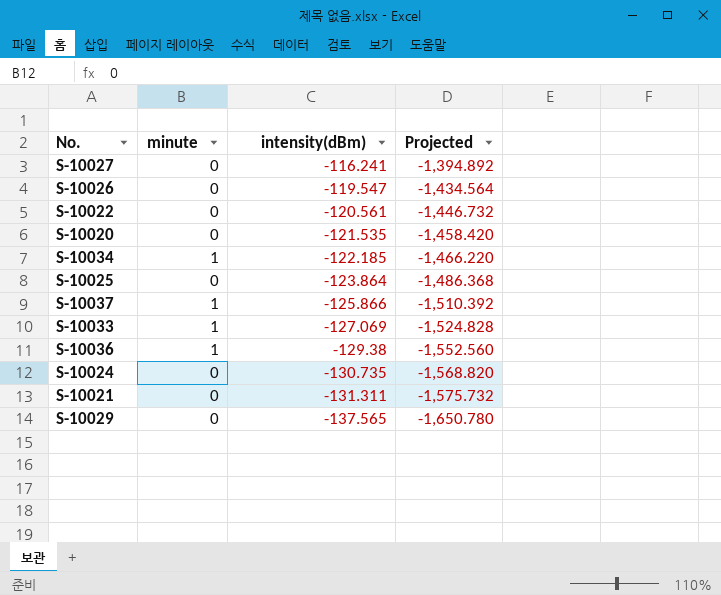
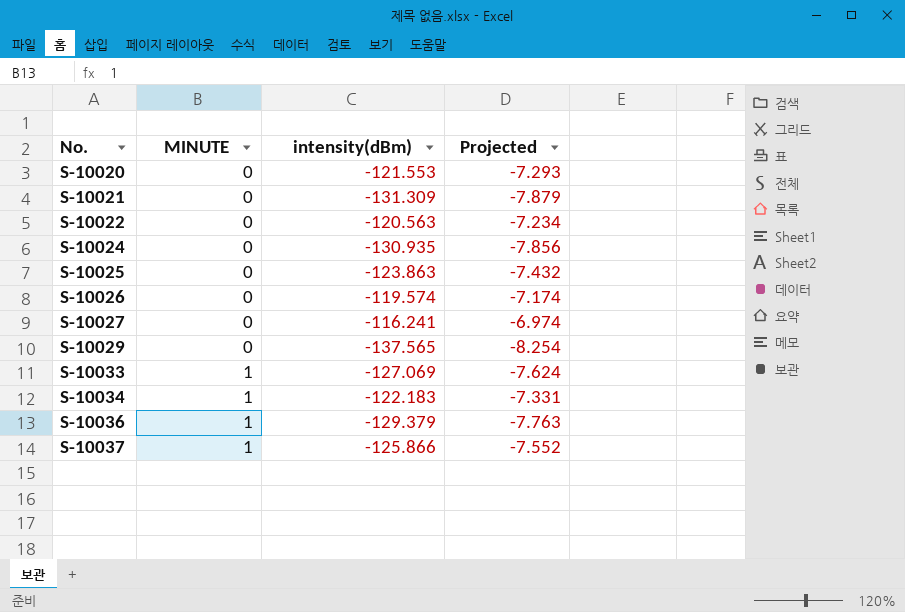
row order: intensity(dBm) descending -> No. ascending
column name: minute -> MINUTE
column Projected | formula: [intensity(dBm)] * 12 -> [intensity(dBm)] * 0.06
S-10020 | intensity(dBm): -121.535 -> -121.553
S-10021 | intensity(dBm): -131.311 -> -131.309
S-10022 | intensity(dBm): -120.561 -> -120.563
S-10024 | intensity(dBm): -130.735 -> -130.935
S-10025 | intensity(dBm): -123.864 -> -123.863
S-10026 | intensity(dBm): -119.547 -> -119.574
S-10034 | intensity(dBm): -122.185 -> -122.183
S-10036 | intensity(dBm): -129.38 -> -129.379

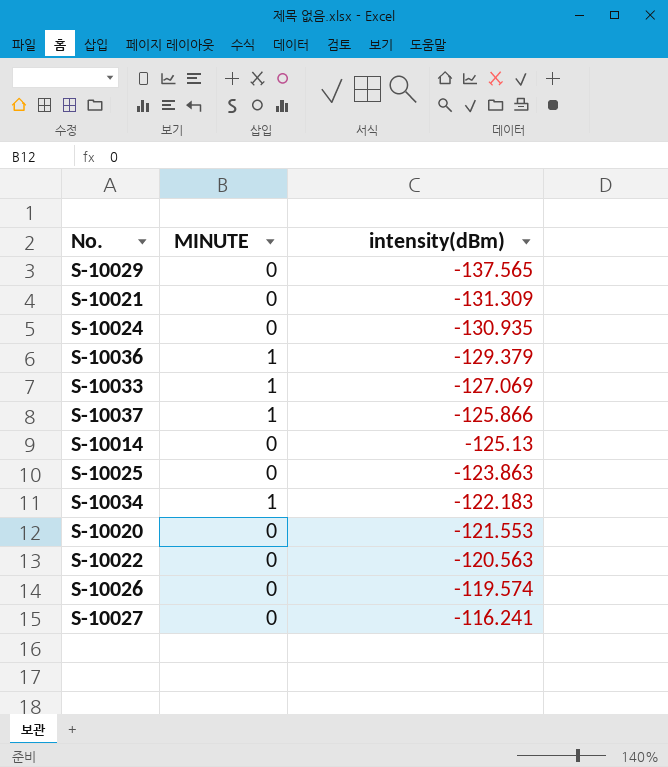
row order: No. ascending -> intensity(dBm) ascending
column Projected | formula: [intensity(dBm)] * 0.06 -> none
row S-10014: none -> 0 | -125.13

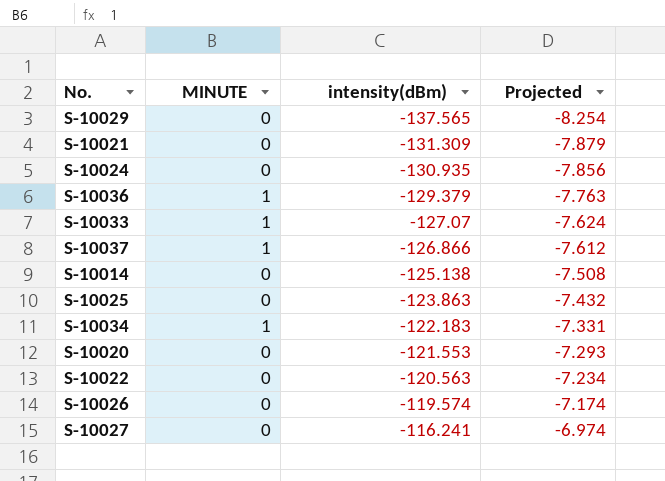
column Projected | formula: none -> [intensity(dBm)] * 0.06
S-10033 | intensity(dBm): -127.069 -> -127.07
S-10037 | intensity(dBm): -125.866 -> -126.866
S-10014 | intensity(dBm): -125.13 -> -125.138

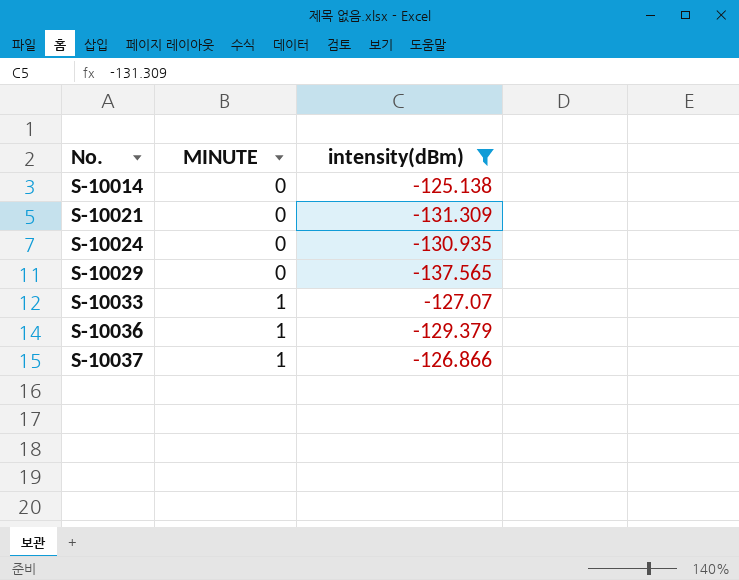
filter: none -> intensity(dBm) <= -125.138
row order: intensity(dBm) ascending -> No. ascending
column Projected | formula: [intensity(dBm)] * 0.06 -> none

